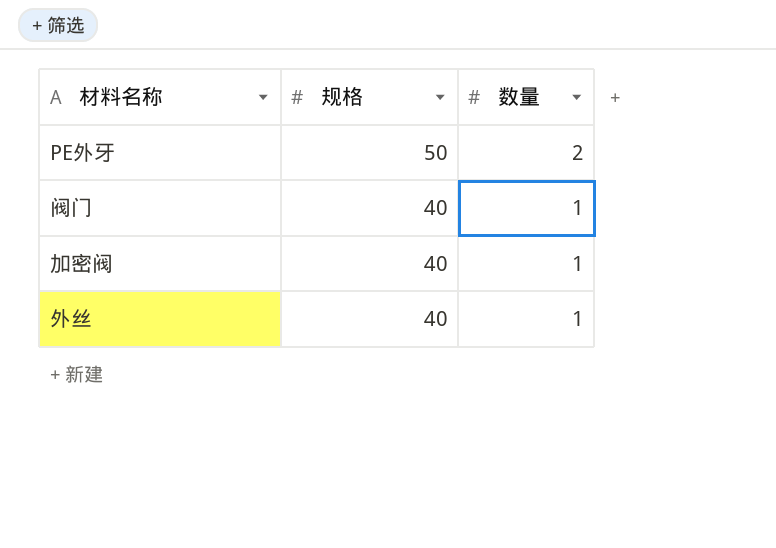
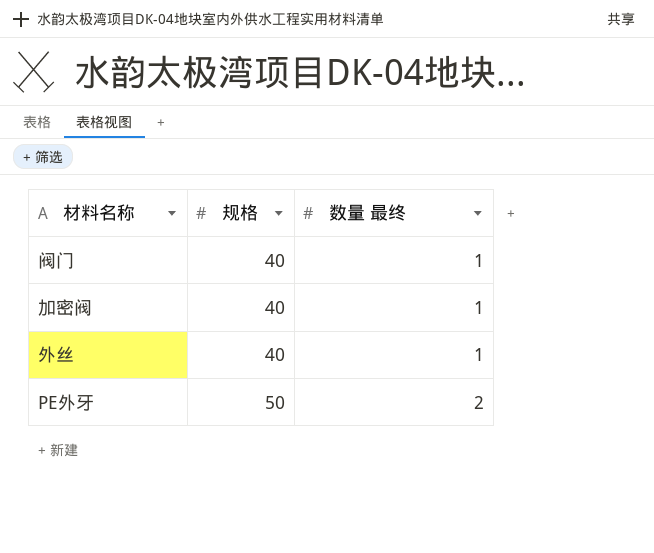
row order: 规格 descending -> 规格 ascending
column name: 数量 -> 数量 最终

